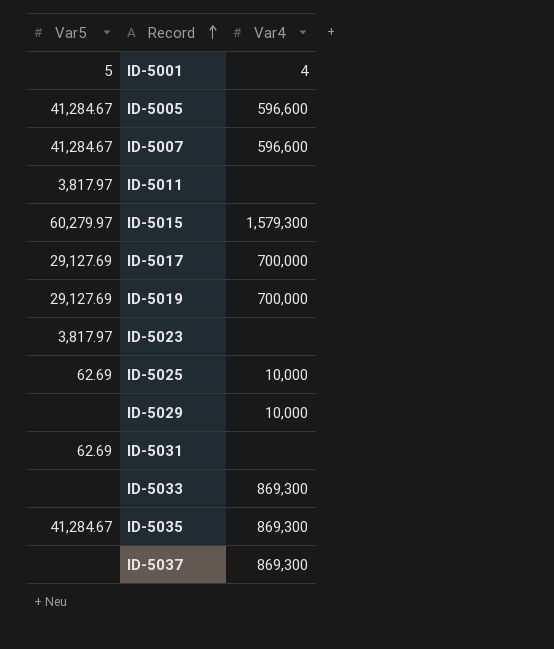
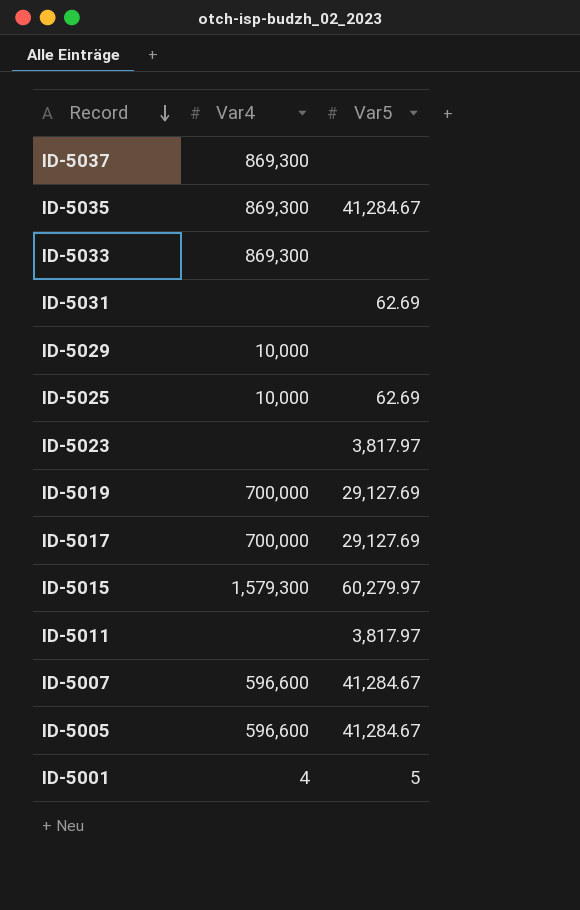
row order: Record ascending -> Record descending
column Var5 | position: 1 -> 3

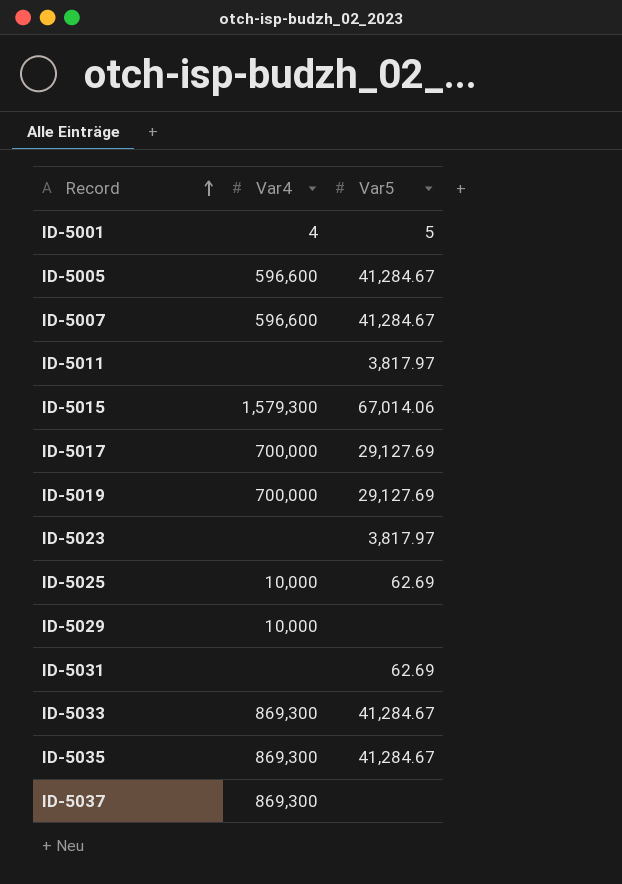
row order: Record descending -> Record ascending
ID-5015 | Var5: 60,279.97 -> 67,014.06
ID-5033 | Var5: none -> 41,284.67

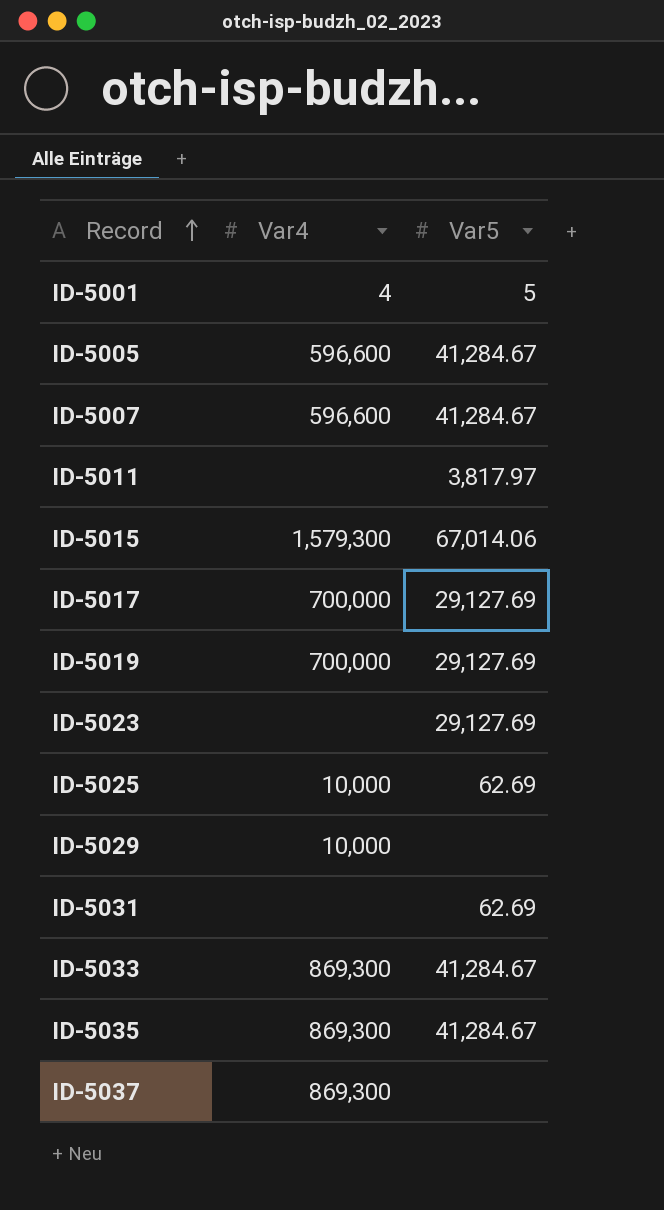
ID-5023 | Var5: 3,817.97 -> 29,127.69

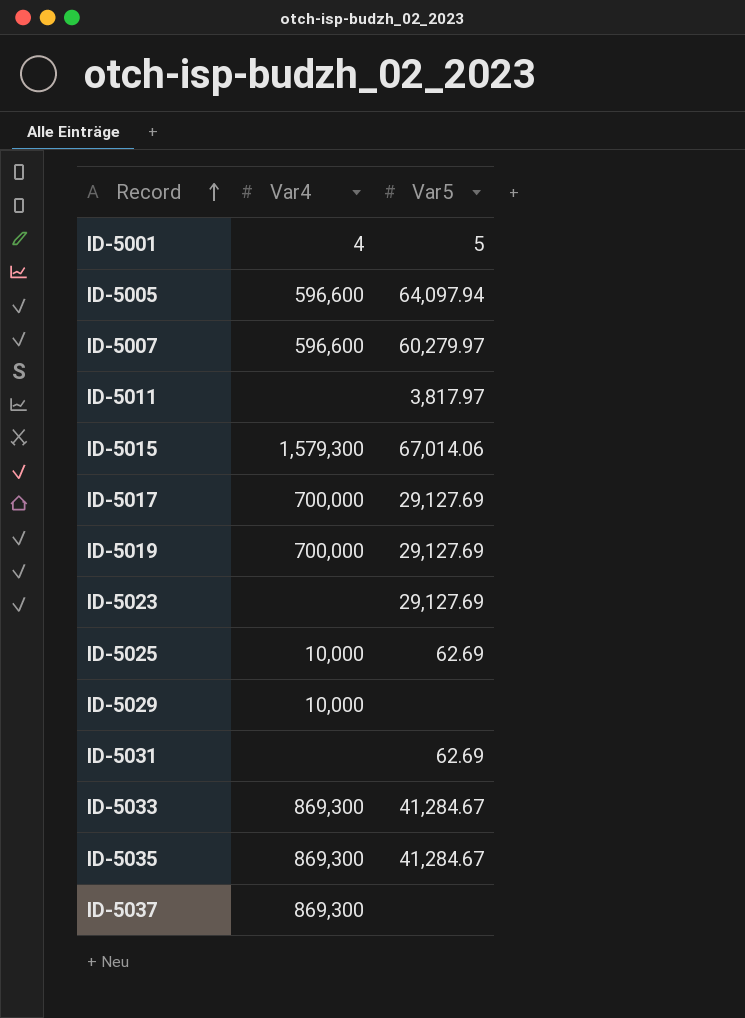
ID-5005 | Var5: 41,284.67 -> 64,097.94
ID-5007 | Var5: 41,284.67 -> 60,279.97

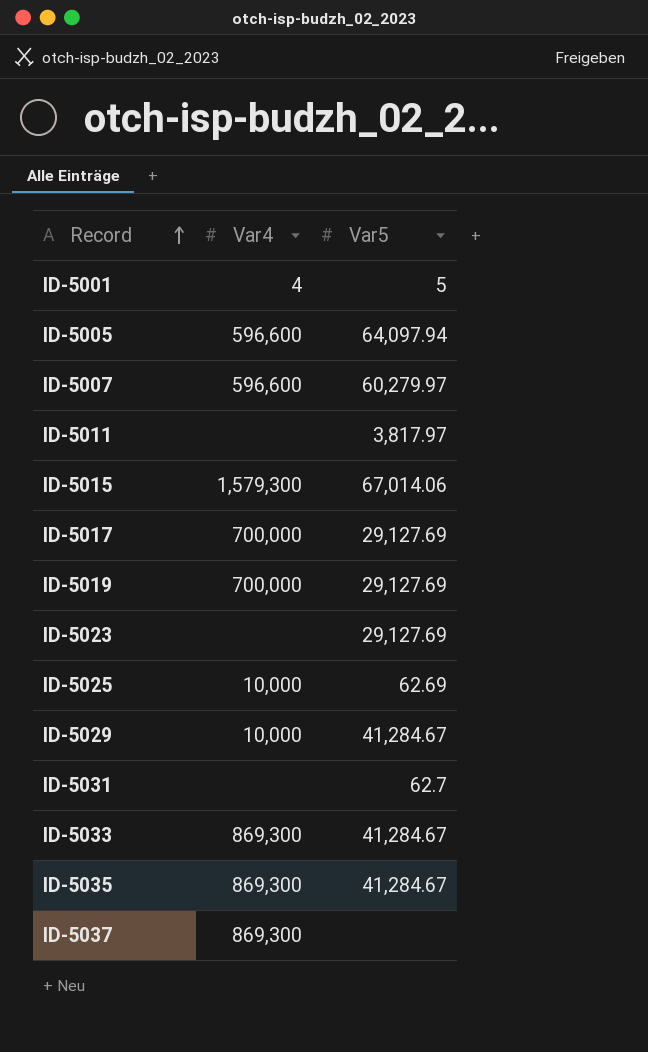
ID-5029 | Var5: none -> 41,284.67
ID-5031 | Var5: 62.69 -> 62.7

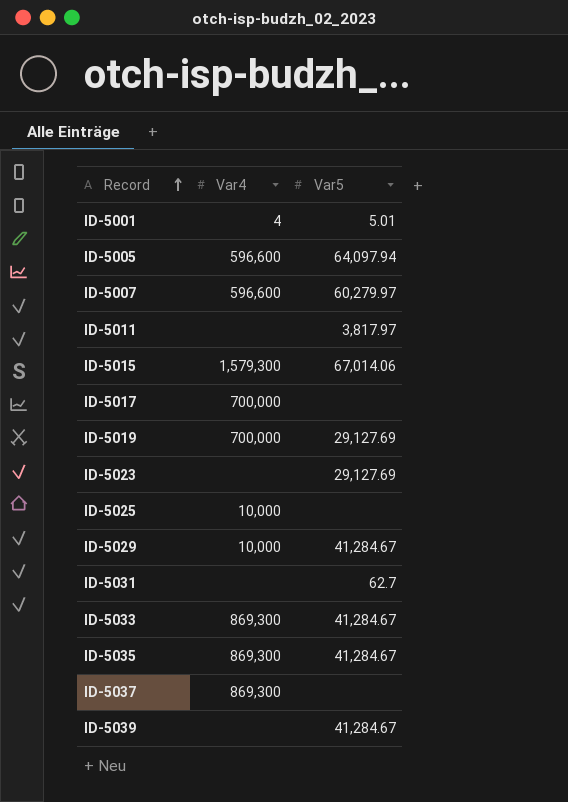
ID-5001 | Var5: 5 -> 5.01
ID-5017 | Var5: 29,127.69 -> none
ID-5025 | Var5: 62.69 -> none
row ID-5039: none -> none | 41,284.67

